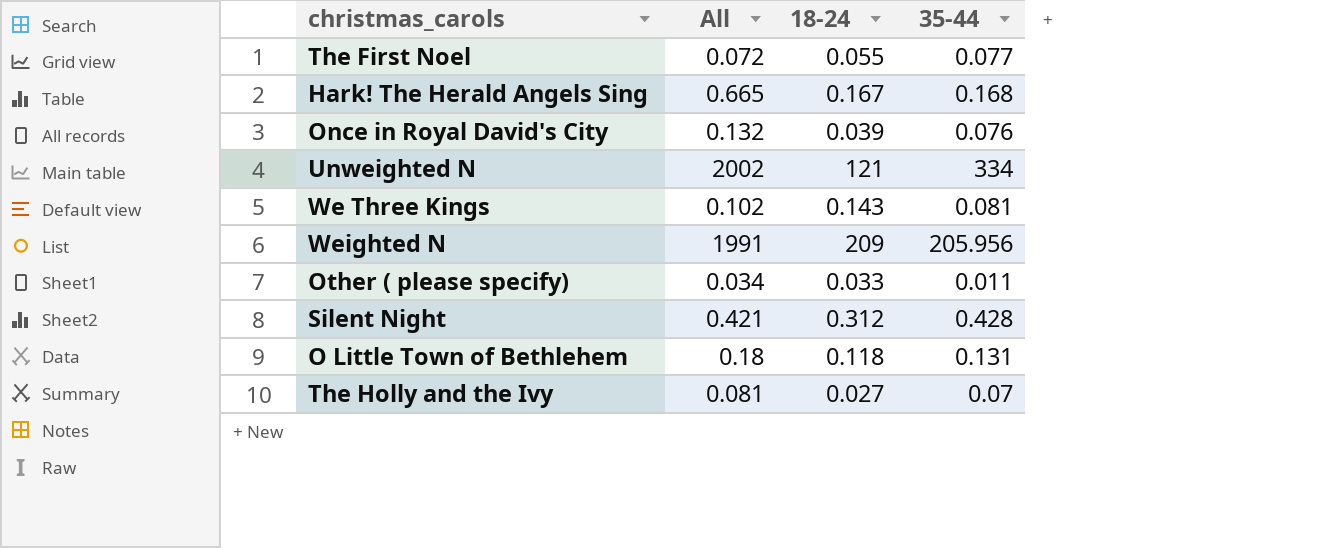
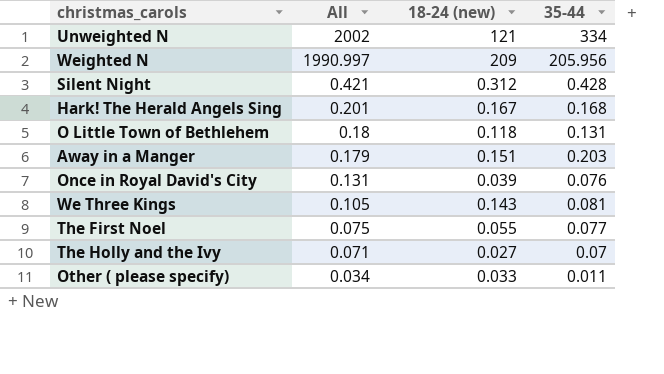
row order: none -> All descending
column name: 18-24 -> 18-24 (new)
Weighted N | All: 1991 -> 1990.997
Hark! The Herald Angels Sing | All: 0.665 -> 0.201
row Away in a Manger: none -> 0.179 | 0.151 | 0.203
Once in Royal David's City | All: 0.132 -> 0.131
We Three Kings | All: 0.102 -> 0.105
The First Noel | All: 0.072 -> 0.075
The Holly and the Ivy | All: 0.081 -> 0.071

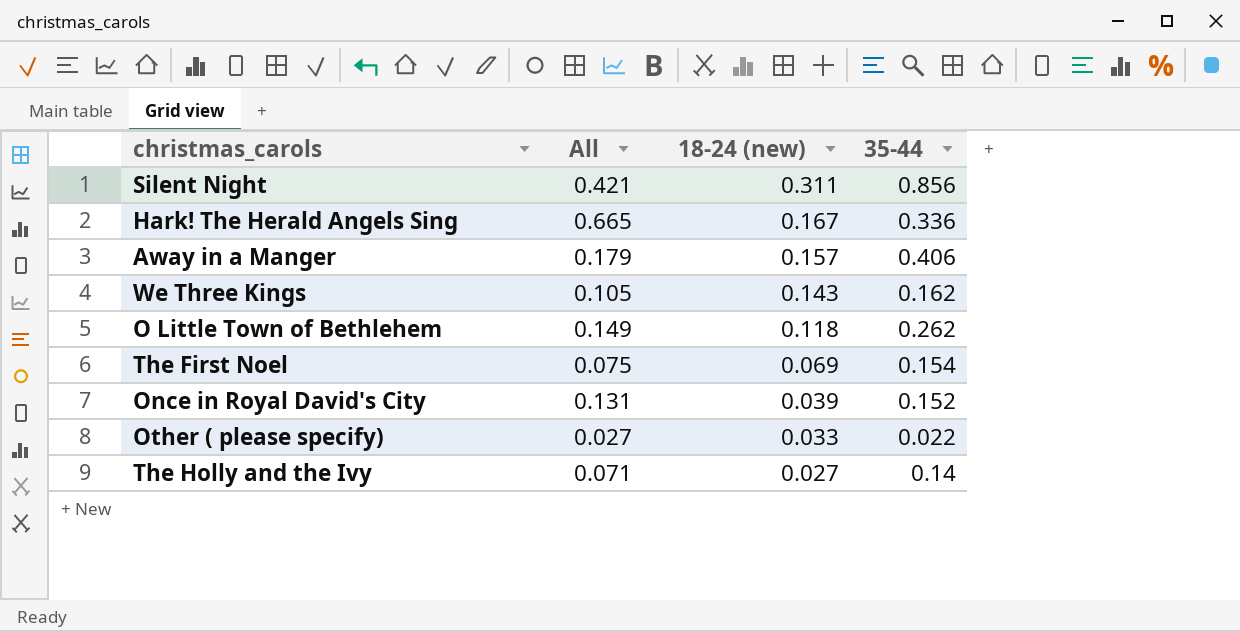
row order: All descending -> 18-24 (new) descending
row Unweighted N: 2002 | 121 | 334 -> none
row Weighted N: 1990.997 | 209 | 205.956 -> none
Silent Night | 18-24 (new): 0.312 -> 0.311
Silent Night | 35-44: 0.428 -> 0.856
Hark! The Herald Angels Sing | All: 0.201 -> 0.665
Hark! The Herald Angels Sing | 35-44: 0.168 -> 0.336
Away in a Manger | 18-24 (new): 0.151 -> 0.157
Away in a Manger | 35-44: 0.203 -> 0.406
We Three Kings | 35-44: 0.081 -> 0.162
O Little Town of Bethlehem | All: 0.18 -> 0.149
O Little Town of Bethlehem | 35-44: 0.131 -> 0.262
The First Noel | 18-24 (new): 0.055 -> 0.069
The First Noel | 35-44: 0.077 -> 0.154
Once in Royal David's City | 35-44: 0.076 -> 0.152
Other ( please specify) | All: 0.034 -> 0.027
Other ( please specify) | 35-44: 0.011 -> 0.022
The Holly and the Ivy | 35-44: 0.07 -> 0.14

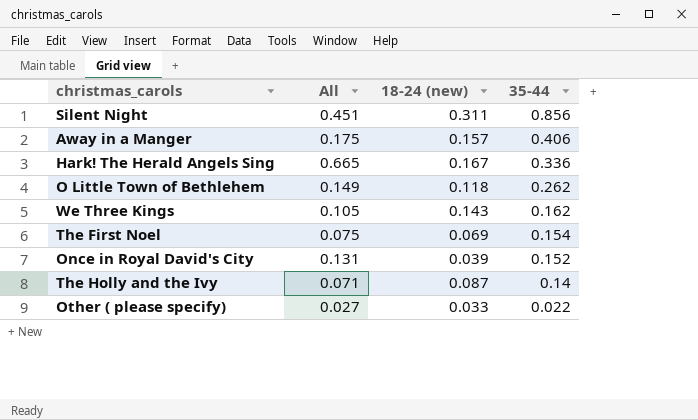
row order: 18-24 (new) descending -> 35-44 descending
Silent Night | All: 0.421 -> 0.451
Away in a Manger | All: 0.179 -> 0.175
The Holly and the Ivy | 18-24 (new): 0.027 -> 0.087

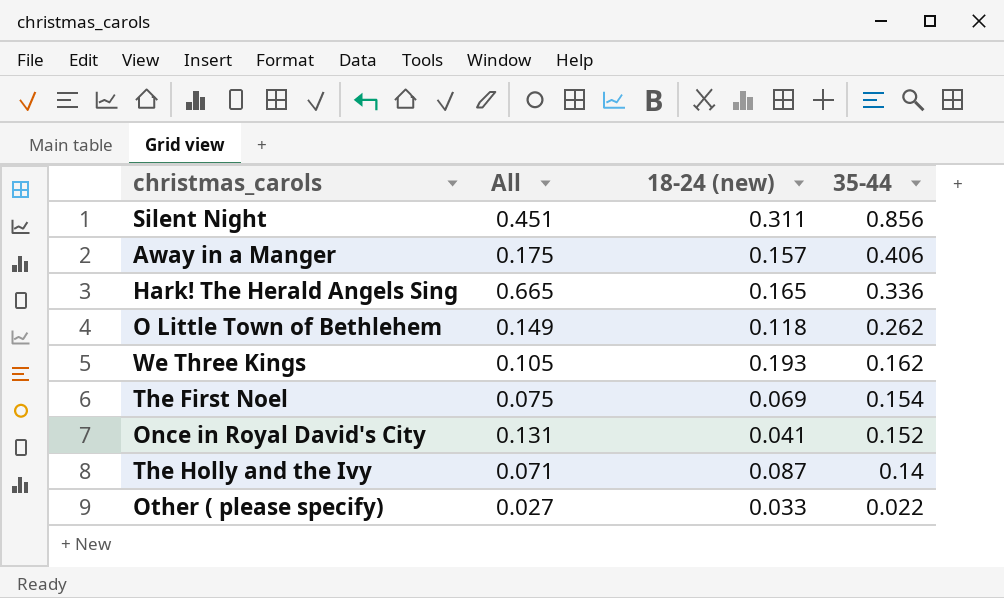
Hark! The Herald Angels Sing | 18-24 (new): 0.167 -> 0.165
We Three Kings | 18-24 (new): 0.143 -> 0.193
Once in Royal David's City | 18-24 (new): 0.039 -> 0.041

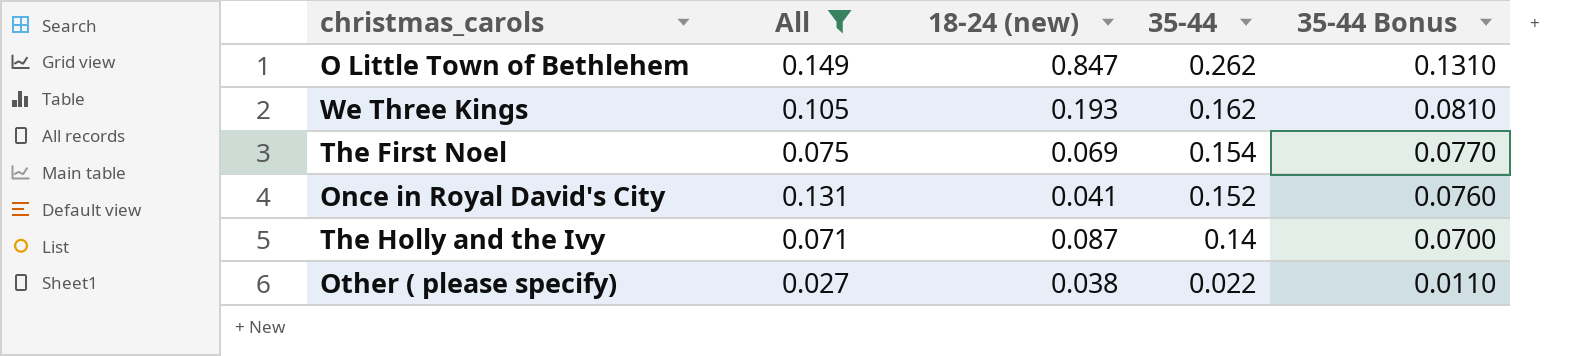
filter: none -> All <= 0.149
column 35-44 Bonus | formula: none -> [35-44] * 0.5
O Little Town of Bethlehem | 18-24 (new): 0.118 -> 0.847
Other ( please specify) | 18-24 (new): 0.033 -> 0.038

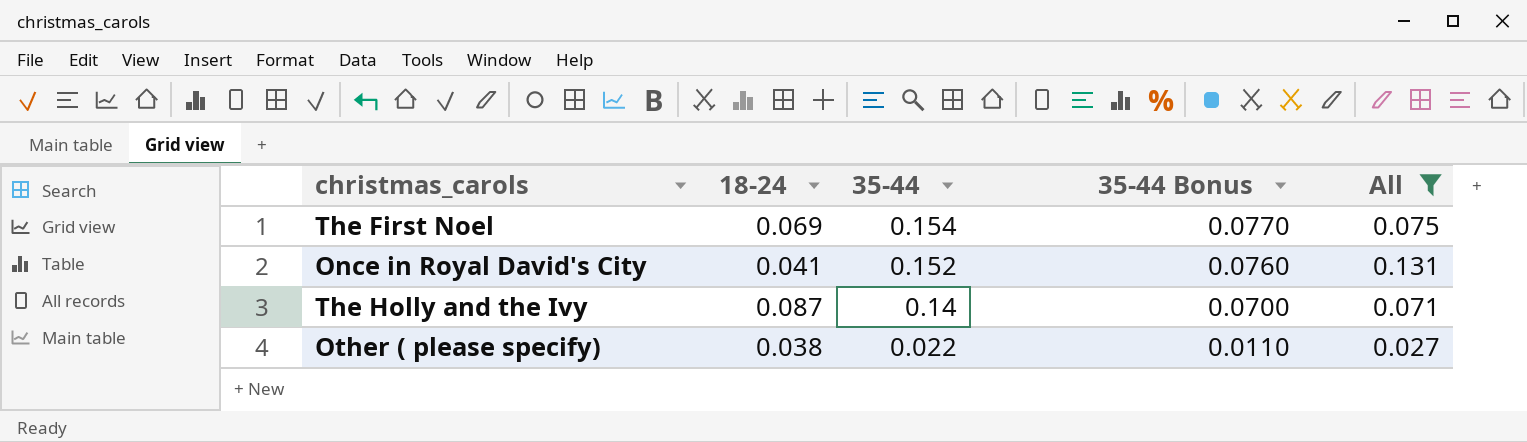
column name: 18-24 (new) -> 18-24
column All | position: 2 -> 5
row O Little Town of Bethlehem: 0.149 | 0.847 | 0.262 | 0.1310 -> none
row We Three Kings: 0.105 | 0.193 | 0.162 | 0.0810 -> none

